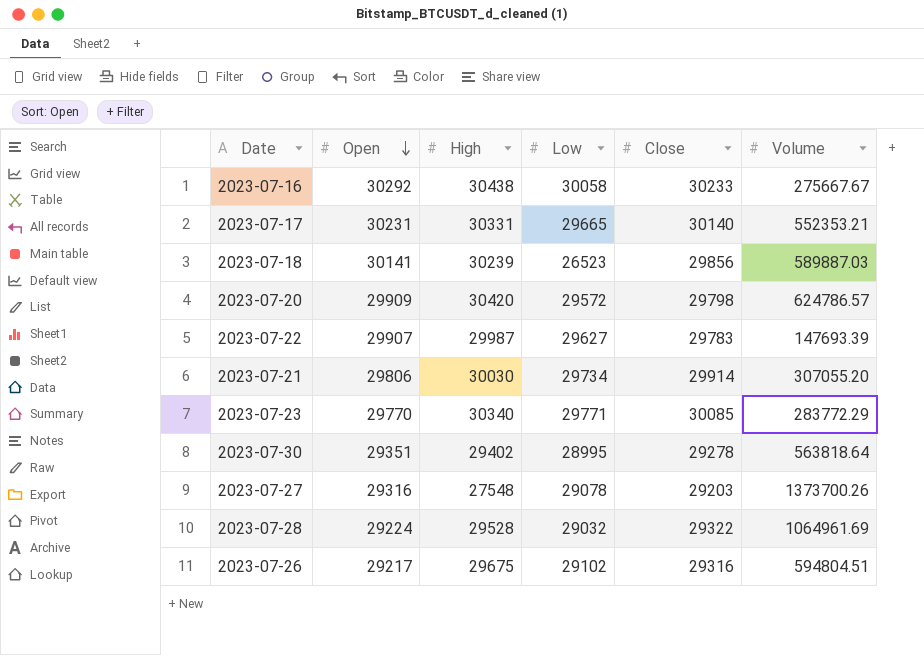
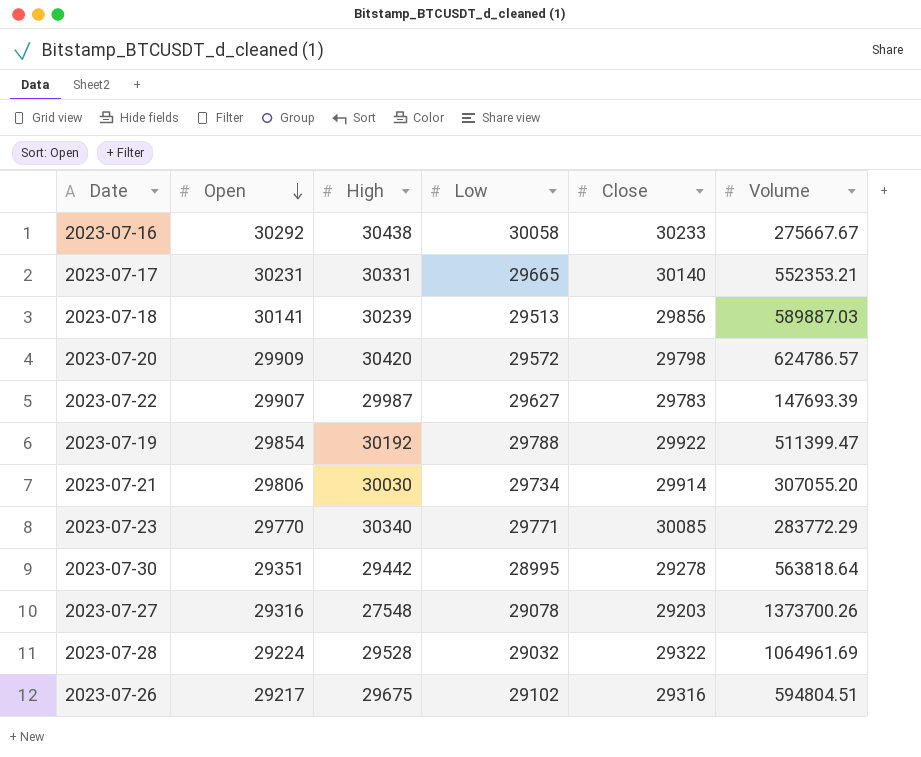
2023-07-18 | Low: 26523 -> 29513
row 2023-07-19: none -> 29854 | 30192 | 29788 | 29922 | 511399.47
2023-07-30 | High: 29402 -> 29442

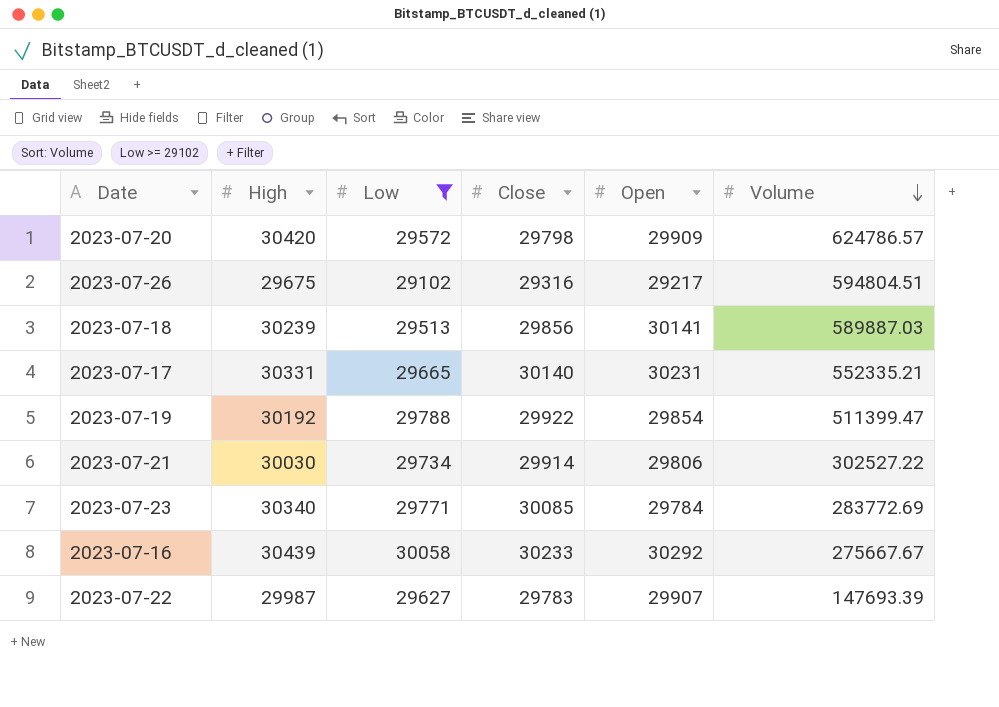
filter: none -> Low >= 29102
row order: Open descending -> Volume descending
column Open | position: 2 -> 5
2023-07-17 | Volume: 552353.21 -> 552335.21
2023-07-21 | Volume: 307055.20 -> 302527.22
2023-07-23 | Open: 29770 -> 29784
2023-07-23 | Volume: 283772.29 -> 283772.69
2023-07-16 | High: 30438 -> 30439

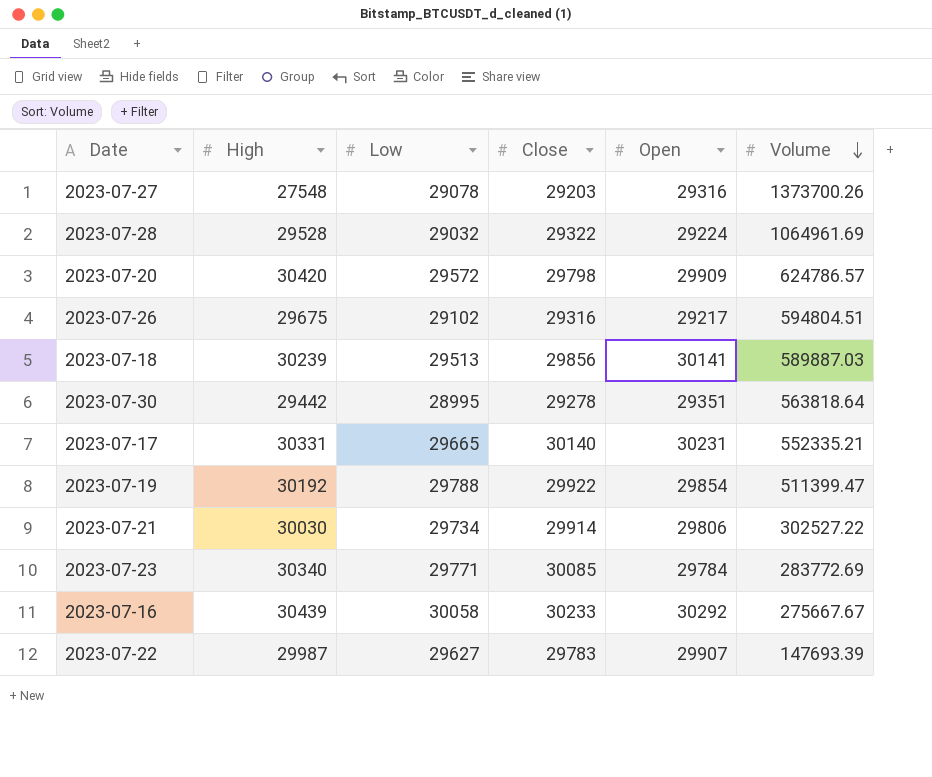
filter: Low >= 29102 -> none

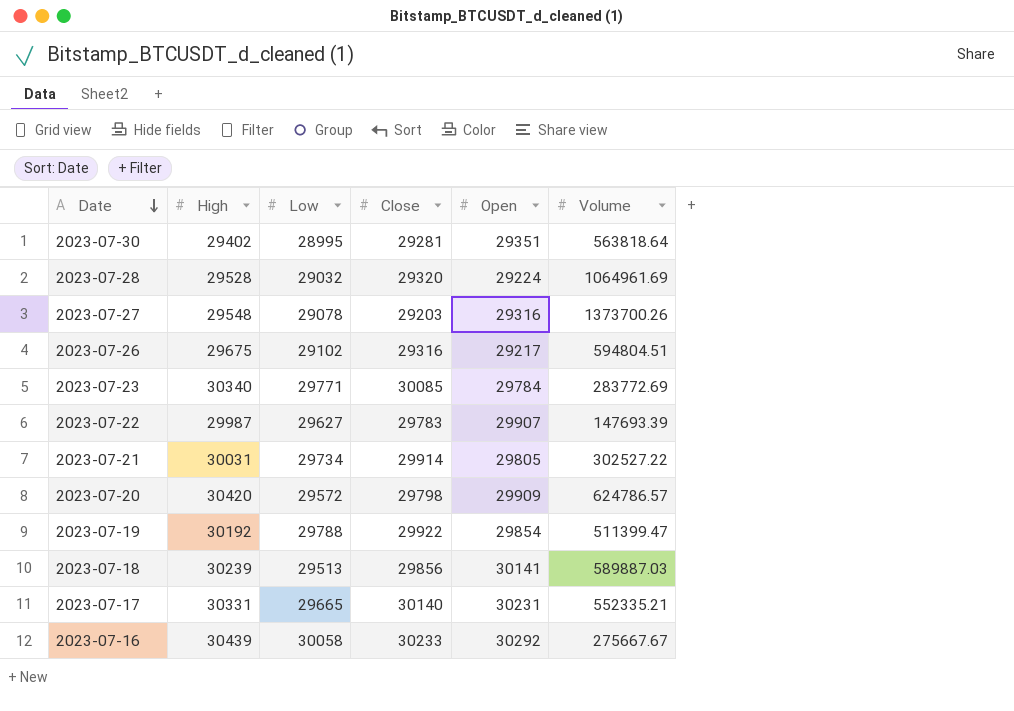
row order: Volume descending -> Date descending
2023-07-30 | High: 29442 -> 29402
2023-07-30 | Close: 29278 -> 29281
2023-07-28 | Close: 29322 -> 29320
2023-07-27 | High: 27548 -> 29548
2023-07-21 | High: 30030 -> 30031
2023-07-21 | Open: 29806 -> 29805

